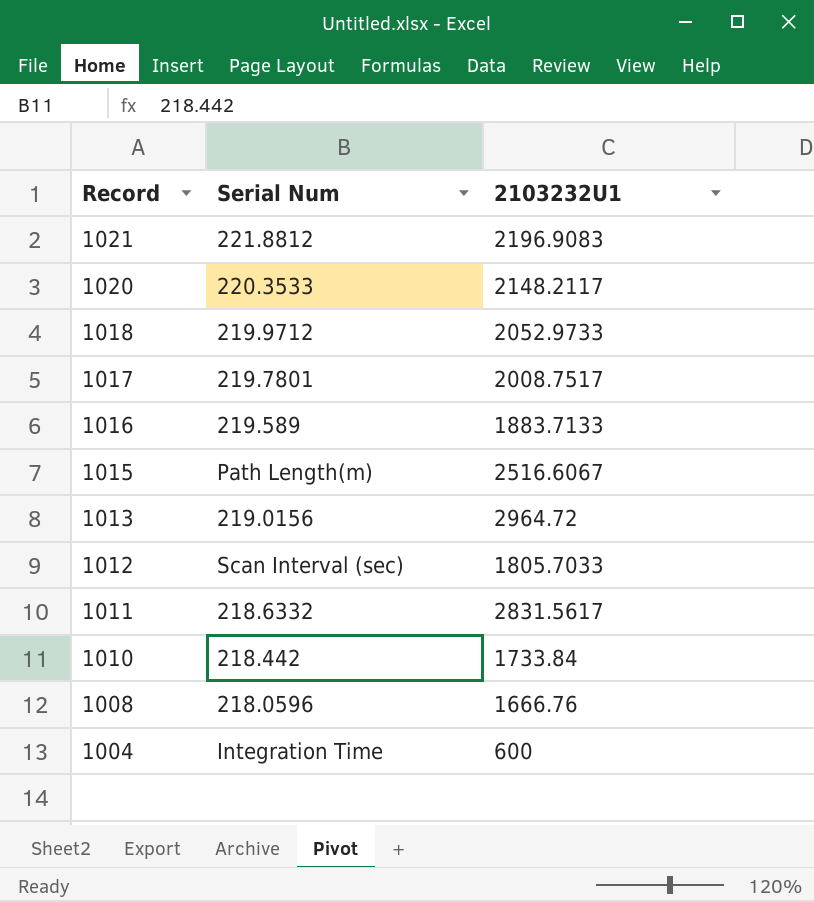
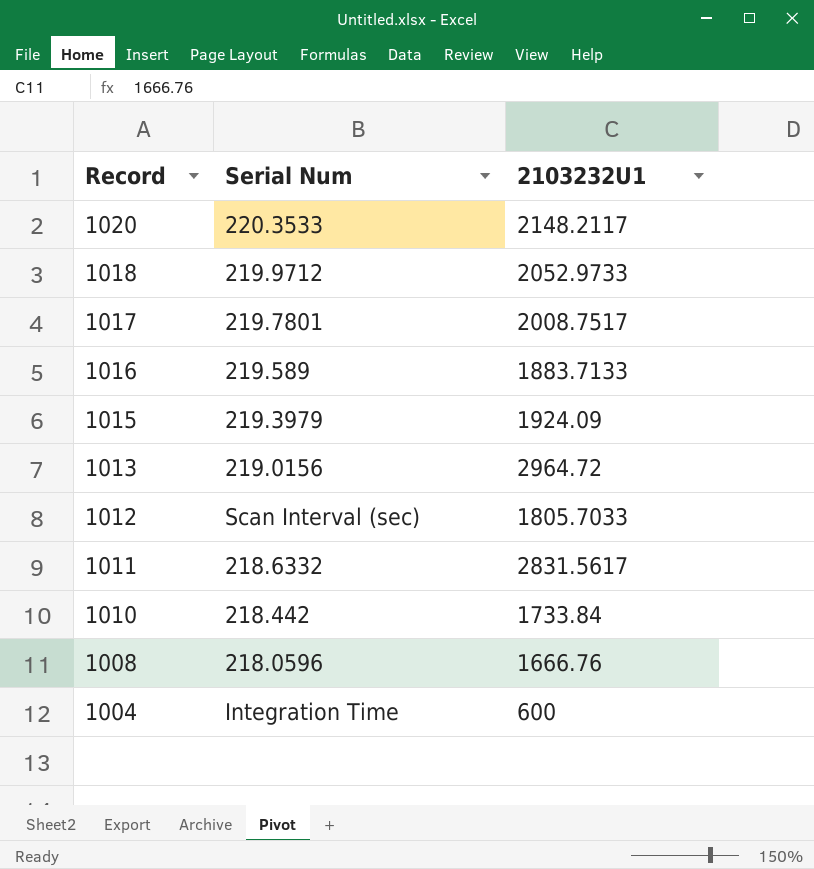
row 1021: 221.8812 | 2196.9083 -> none
1015 | Serial Num: Path Length(m) -> 219.3979
1015 | 2103232U1: 2516.6067 -> 1924.09

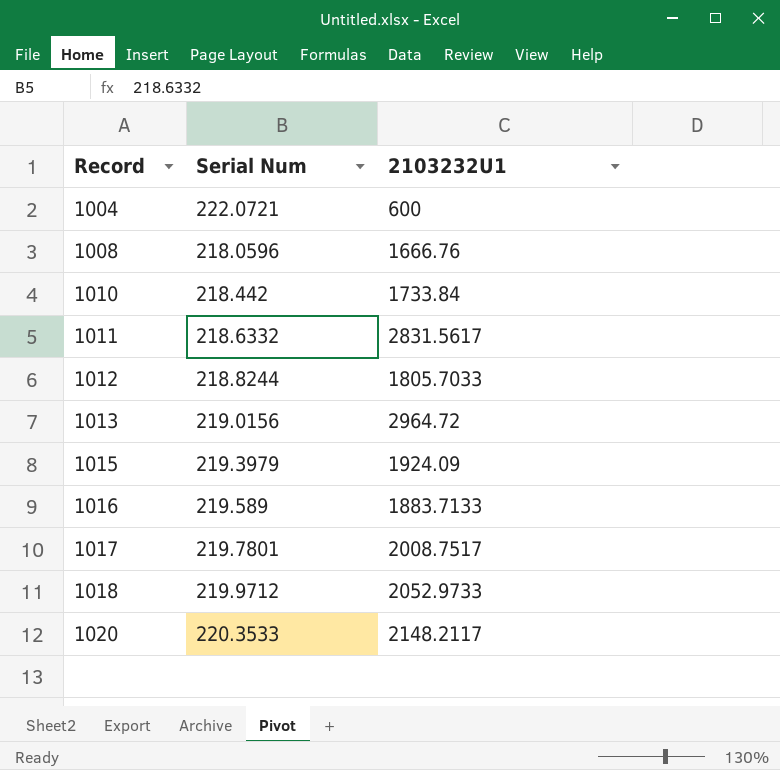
row order: Record descending -> Record ascending
1004 | Serial Num: Integration Time -> 222.0721
1012 | Serial Num: Scan Interval (sec) -> 218.8244

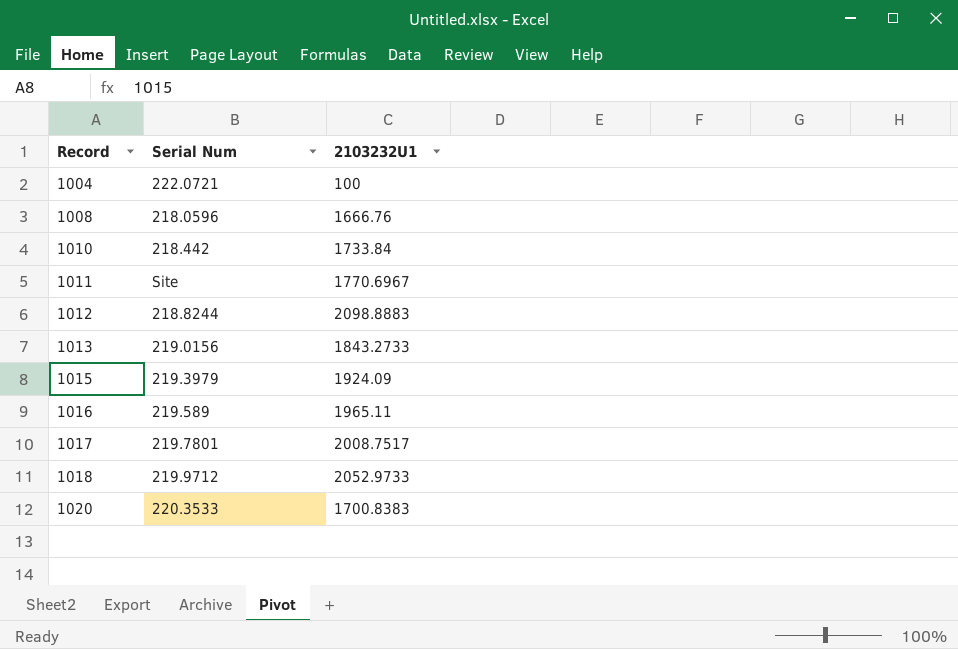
1004 | 2103232U1: 600 -> 100
1011 | Serial Num: 218.6332 -> Site
1011 | 2103232U1: 2831.5617 -> 1770.6967
1012 | 2103232U1: 1805.7033 -> 2098.8883
1013 | 2103232U1: 2964.72 -> 1843.2733
1016 | 2103232U1: 1883.7133 -> 1965.11
1020 | 2103232U1: 2148.2117 -> 1700.8383

